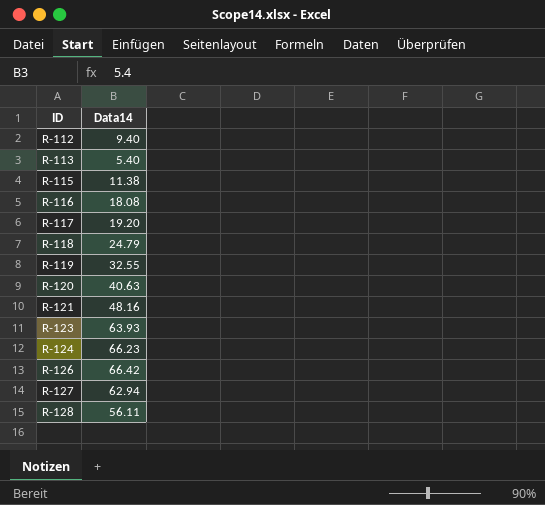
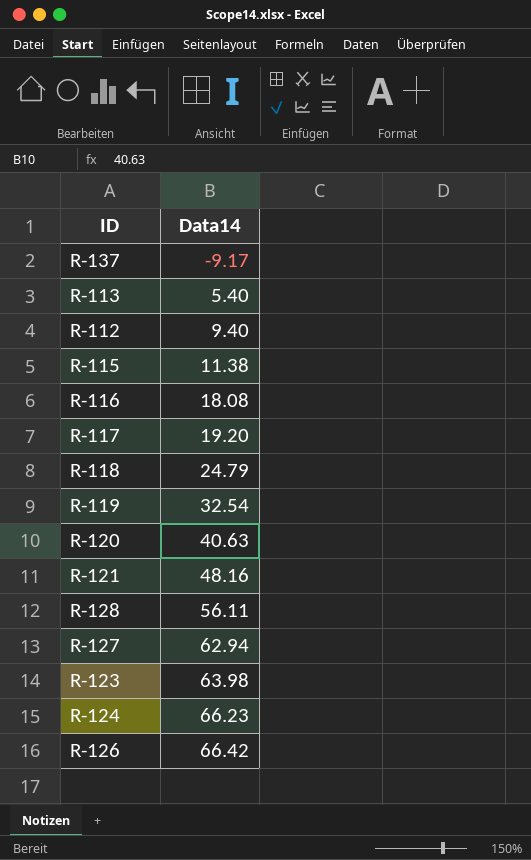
row order: ID ascending -> Data14 ascending
row R-137: none -> -9.17
R-119 | Data14: 32.55 -> 32.54
R-123 | Data14: 63.93 -> 63.98

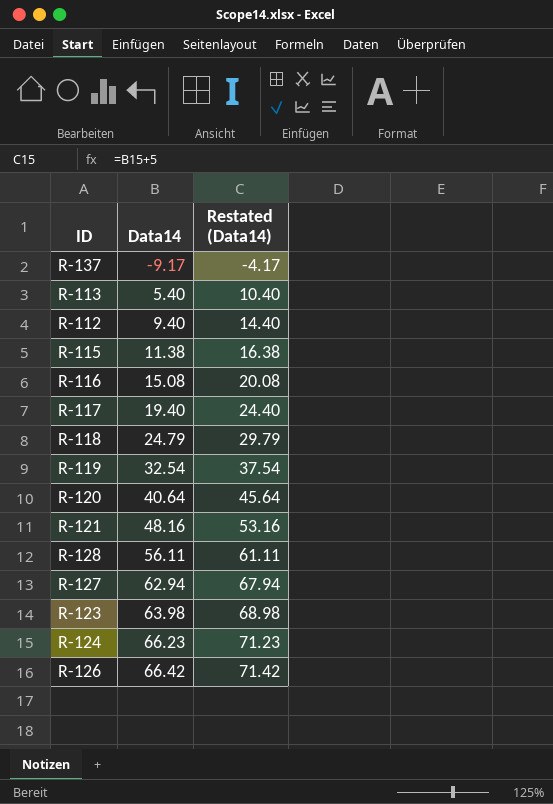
column Restated (Data14) | formula: none -> [Data14] + 5
R-116 | Data14: 18.08 -> 15.08
R-117 | Data14: 19.20 -> 19.40
R-120 | Data14: 40.63 -> 40.64

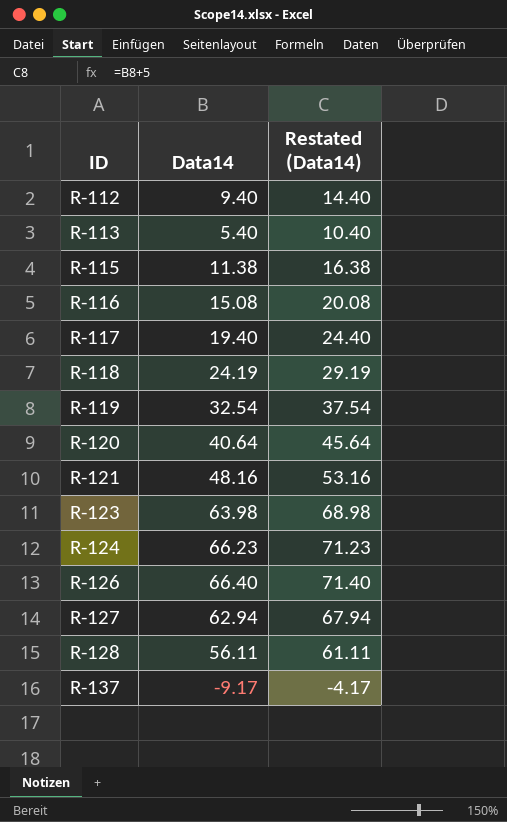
row order: Data14 ascending -> ID ascending
R-118 | Data14: 24.79 -> 24.19
R-118 | Restated (Data14): 29.79 -> 29.19
R-126 | Data14: 66.42 -> 66.40
R-126 | Restated (Data14): 71.42 -> 71.40

